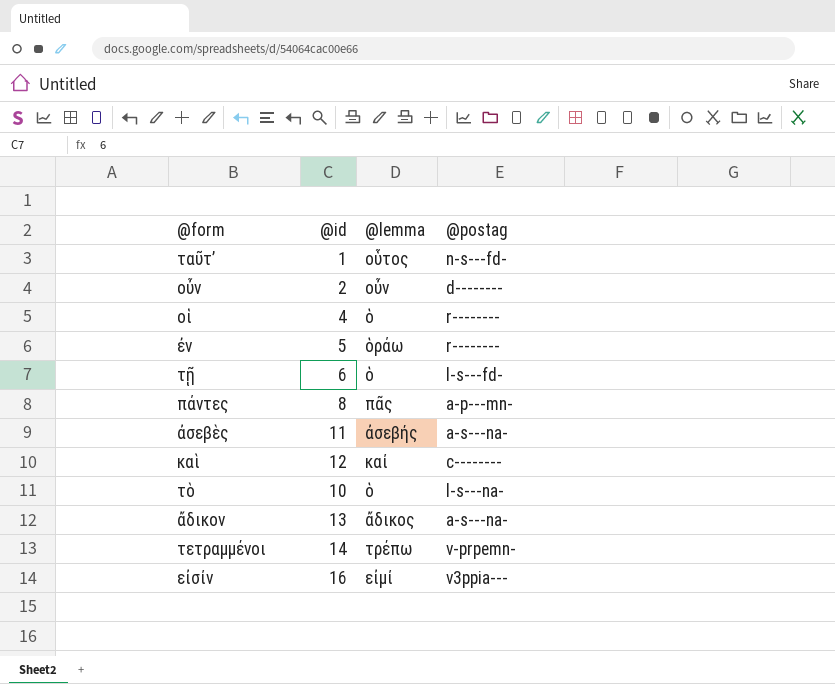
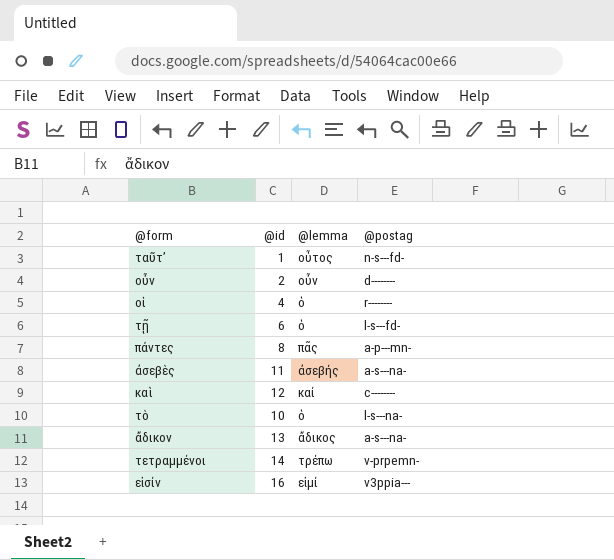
row ἐν: 5 | ὁράω | r-------- -> none

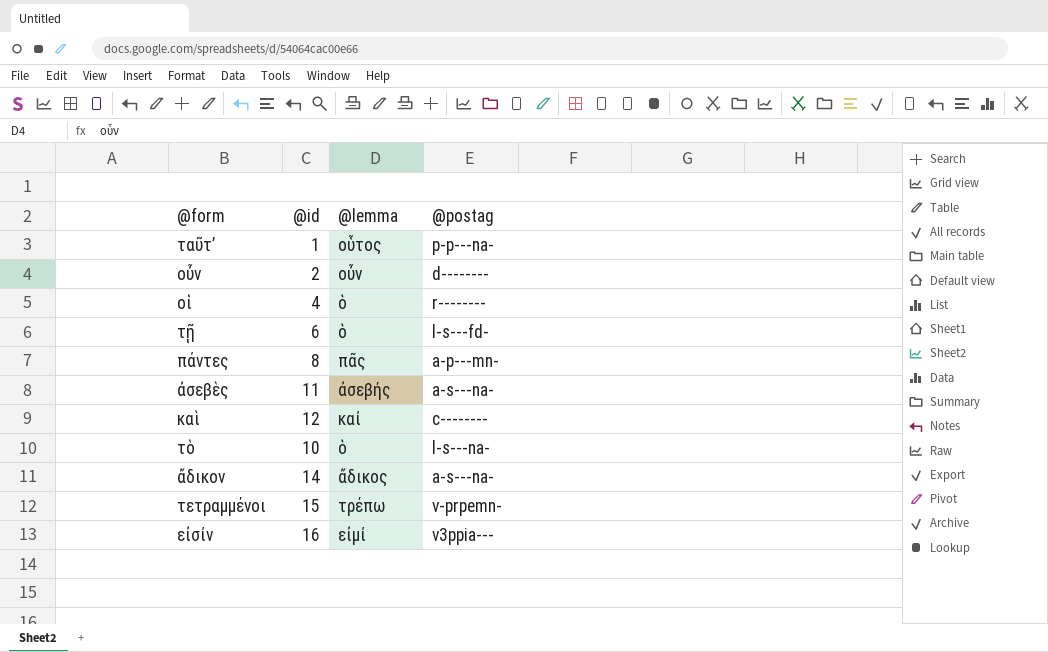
ταῦτʼ | @postag: n-s---fd- -> p-p---na-
ἄδικον | @id: 13 -> 14
τετραμμένοι | @id: 14 -> 15

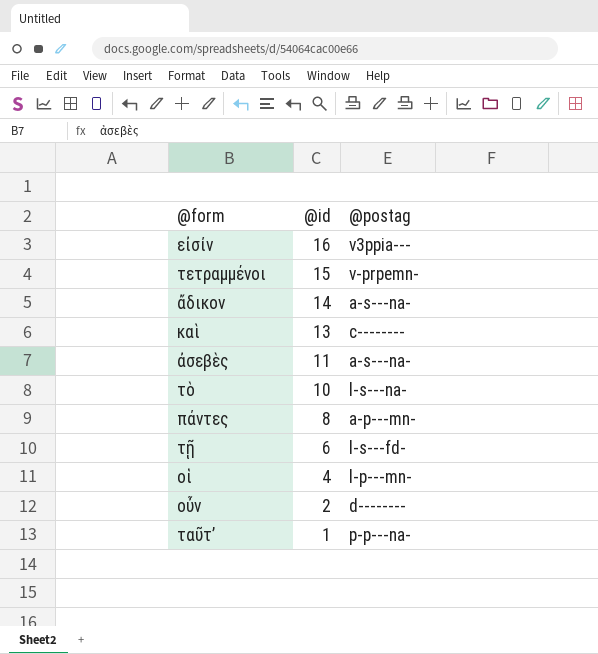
row order: none -> @id descending
column @lemma | position: 3 -> none
καὶ | @id: 12 -> 13
οἱ | @postag: r-------- -> l-p---mn-

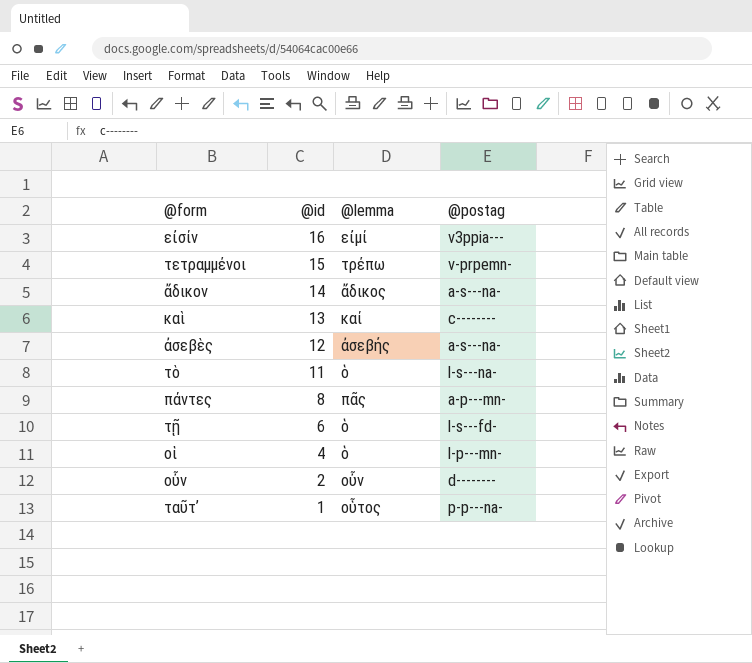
column @lemma | position: none -> 3
ἀσεβὲς | @id: 11 -> 12
τὸ | @id: 10 -> 11

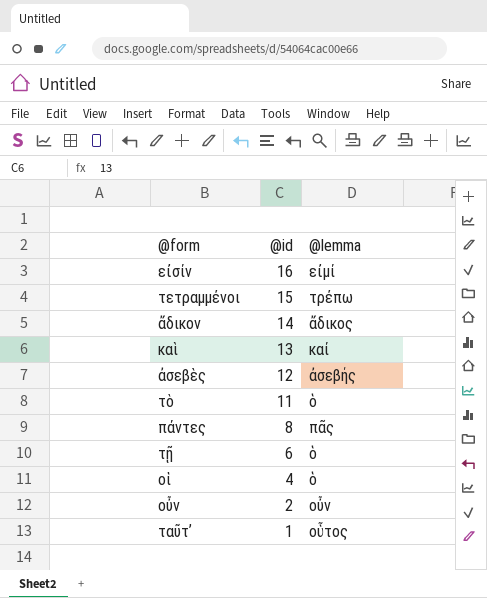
column @postag | position: 4 -> none

